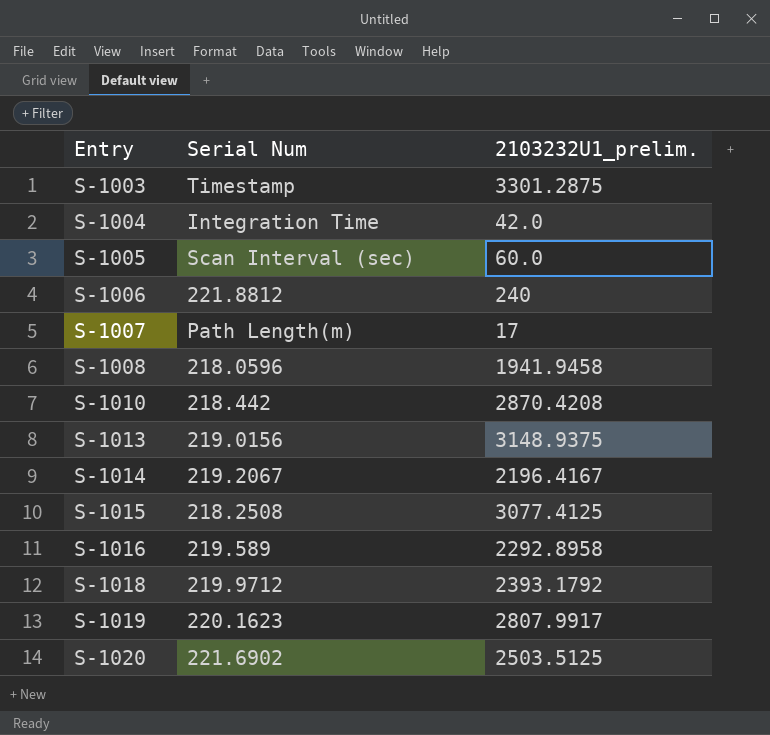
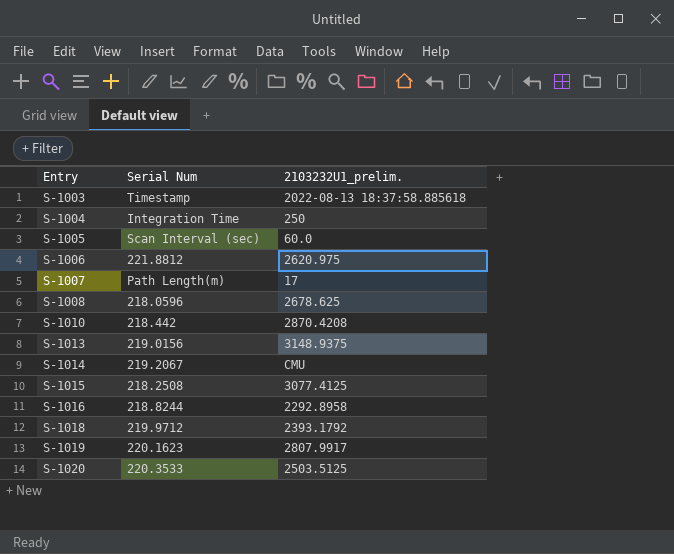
S-1003 | 2103232U1_prelim.: 3301.2875 -> 2022-08-13 18:37:58.885618
S-1004 | 2103232U1_prelim.: 42.0 -> 250
S-1006 | 2103232U1_prelim.: 240 -> 2620.975
S-1008 | 2103232U1_prelim.: 1941.9458 -> 2678.625
S-1014 | 2103232U1_prelim.: 2196.4167 -> CMU
S-1016 | Serial Num: 219.589 -> 218.8244
S-1020 | Serial Num: 221.6902 -> 220.3533

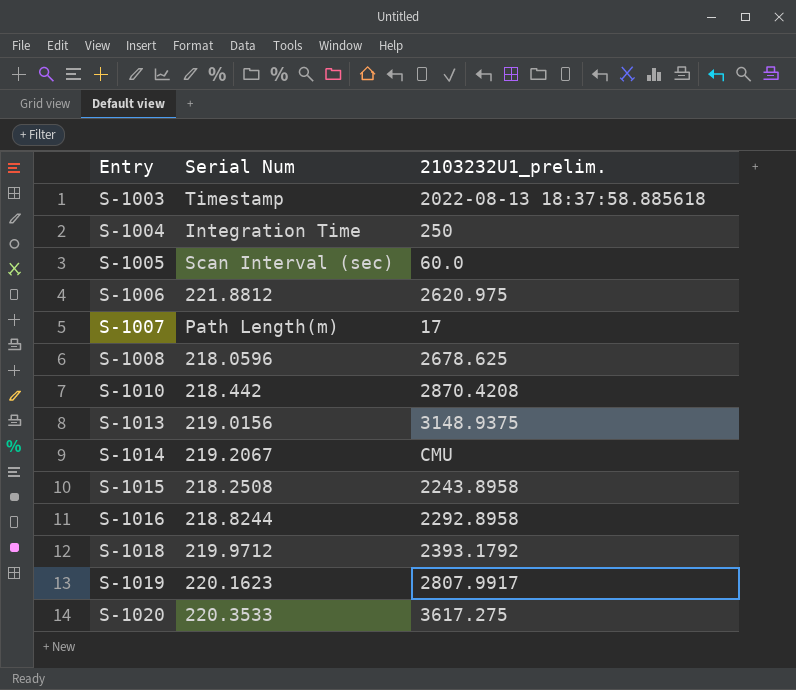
S-1015 | 2103232U1_prelim.: 3077.4125 -> 2243.8958
S-1020 | 2103232U1_prelim.: 2503.5125 -> 3617.275

